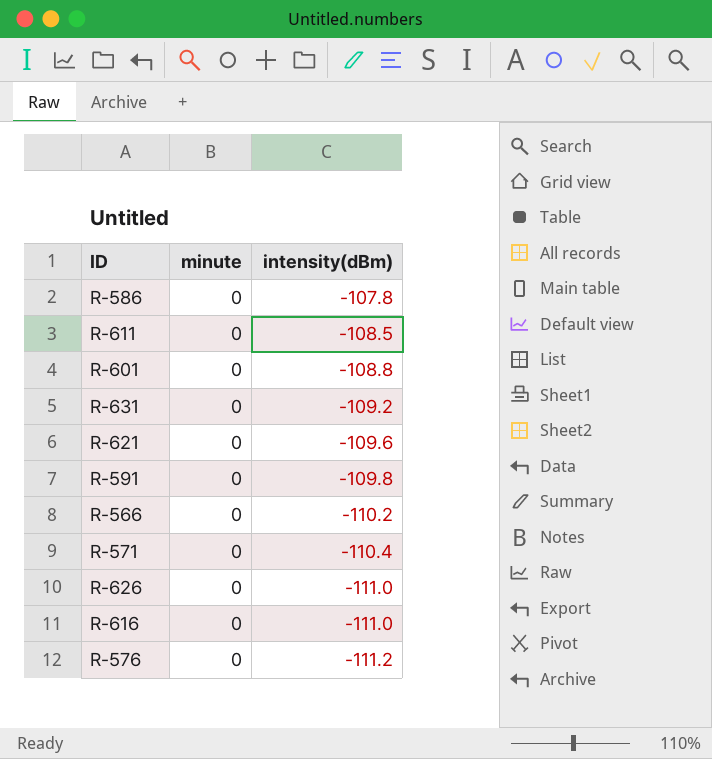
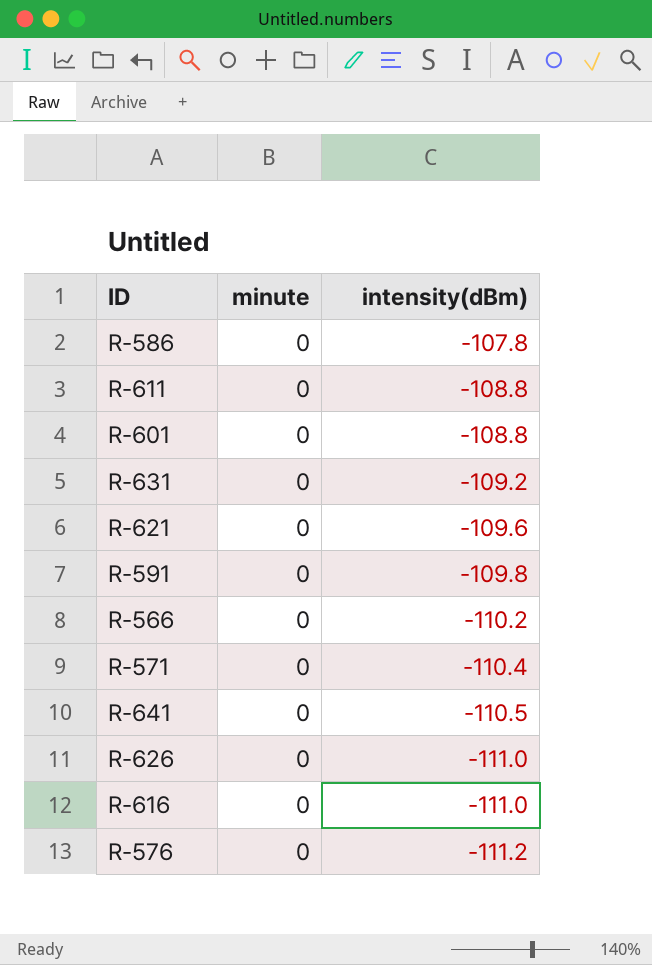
R-611 | intensity(dBm): -108.5 -> -108.8
row R-641: none -> 0 | -110.5

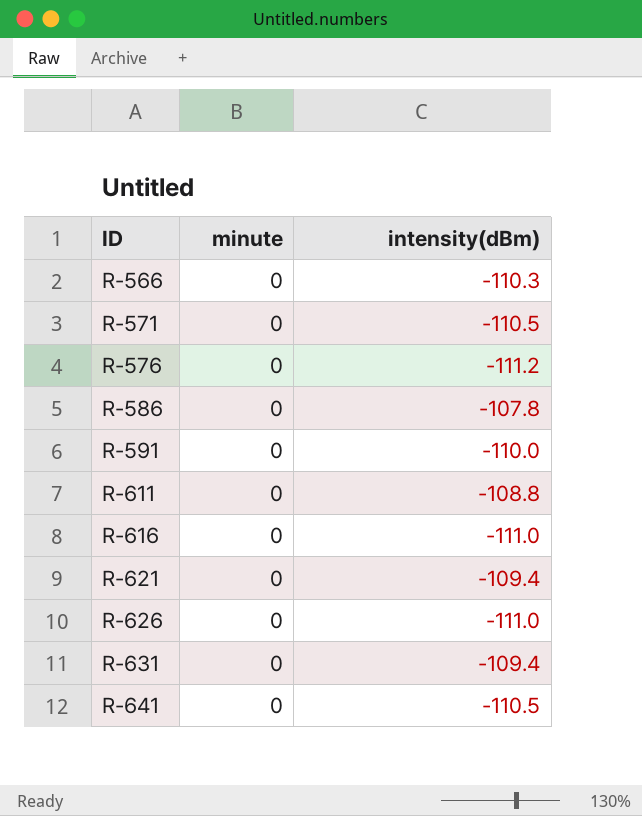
row order: intensity(dBm) descending -> ID ascending
row R-601: 0 | -108.8 -> none
R-566 | intensity(dBm): -110.2 -> -110.3
R-571 | intensity(dBm): -110.4 -> -110.5
R-591 | intensity(dBm): -109.8 -> -110.0
R-621 | intensity(dBm): -109.6 -> -109.4
R-631 | intensity(dBm): -109.2 -> -109.4

